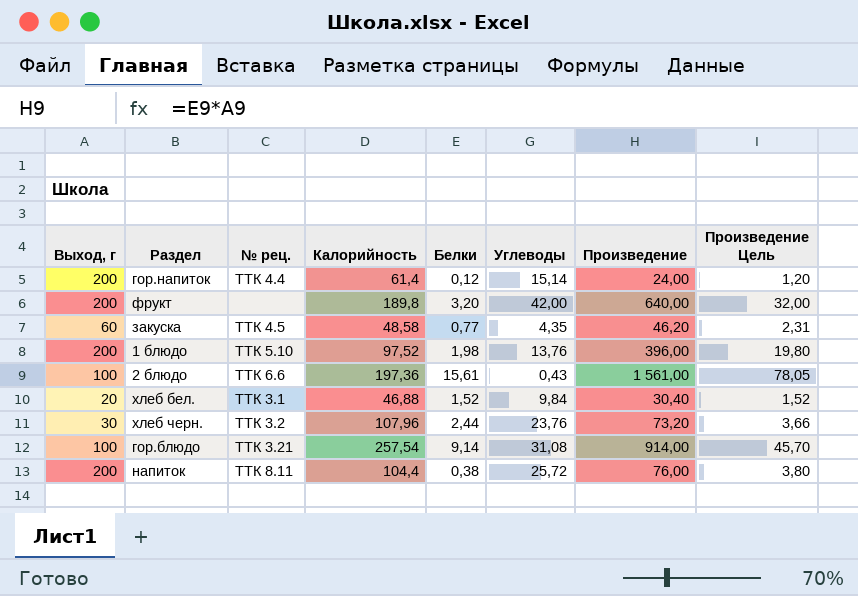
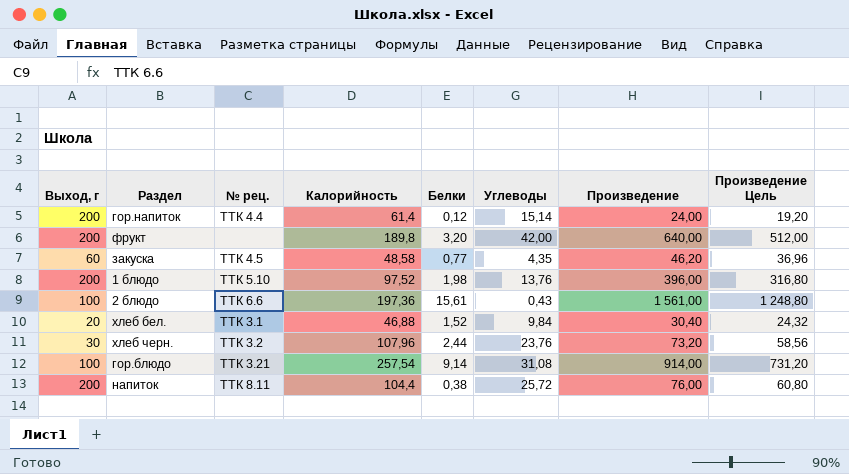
column Произведение Цель | formula: [Произведение] * 0,05 -> [Произведение] * 0,8

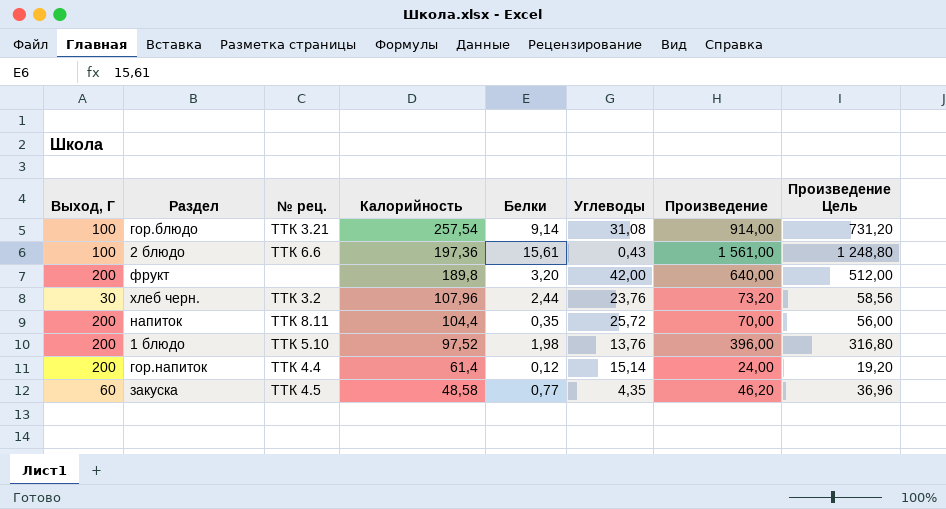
row order: none -> Калорийность descending
column name: Выход, г -> Выход, Г
row хлеб бел.: 20 | ТТК 3.1 | 46,88 | 1,52 | 9,84 | 30,40 | 24,32 -> none
напиток | Белки: 0,38 -> 0,35
напиток | Произведение: 76,00 -> 70,00
напиток | Произведение Цель: 60,80 -> 56,00

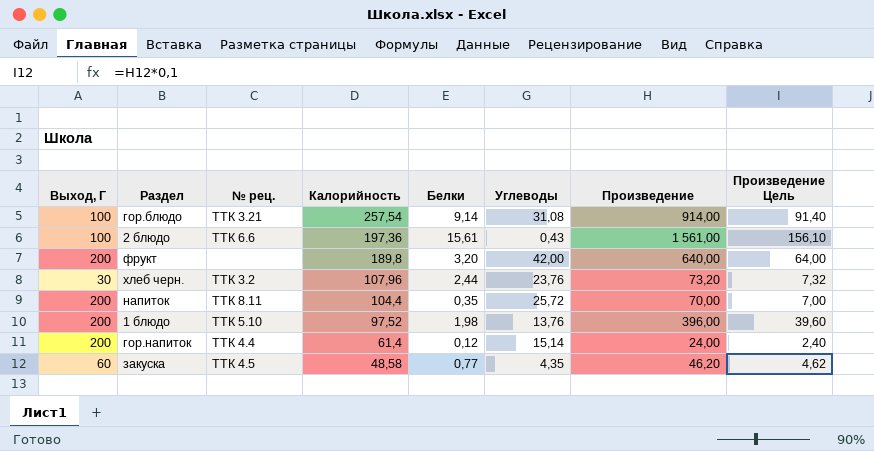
column Произведение Цель | formula: [Произведение] * 0,8 -> [Произведение] * 0,1

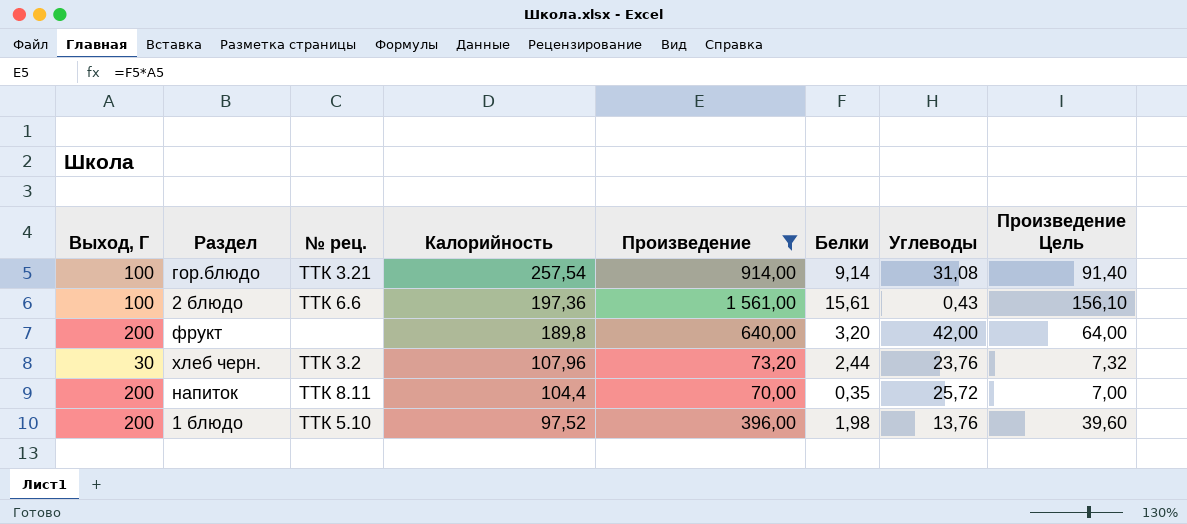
filter: none -> Произведение >= 70,00
column Произведение | position: 7 -> 5

